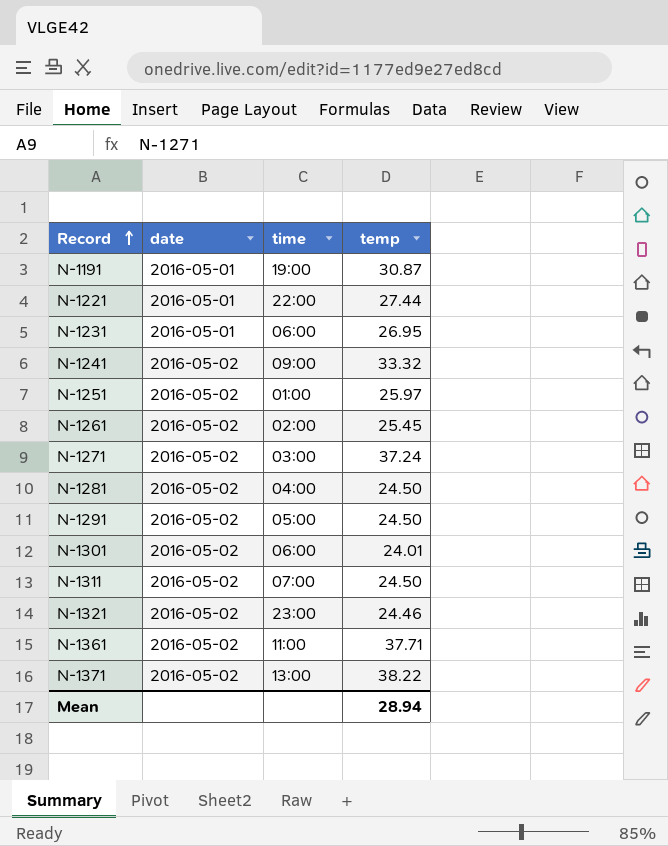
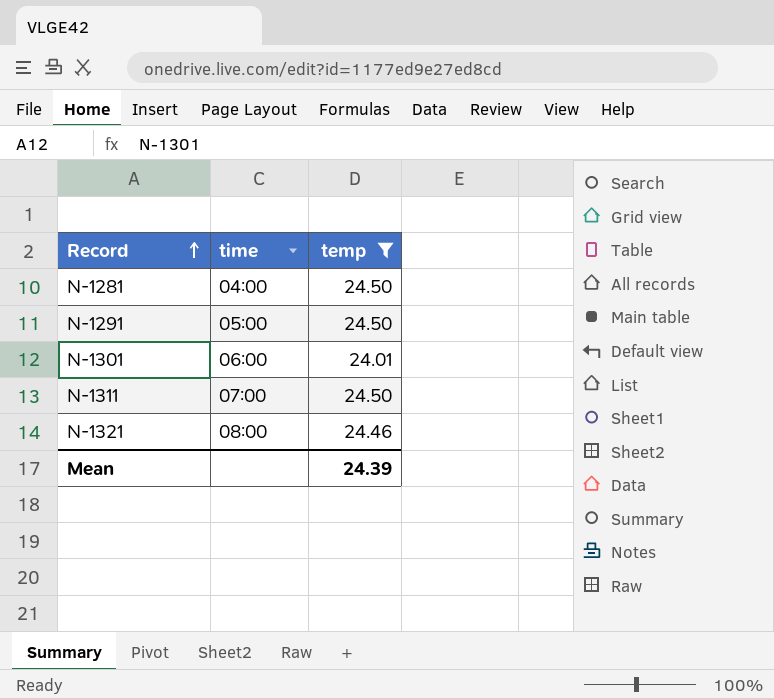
filter: none -> temp <= 24.50
column date | position: 2 -> none
N-1321 | time: 23:00 -> 08:00
Mean | temp: 28.94 -> 24.39

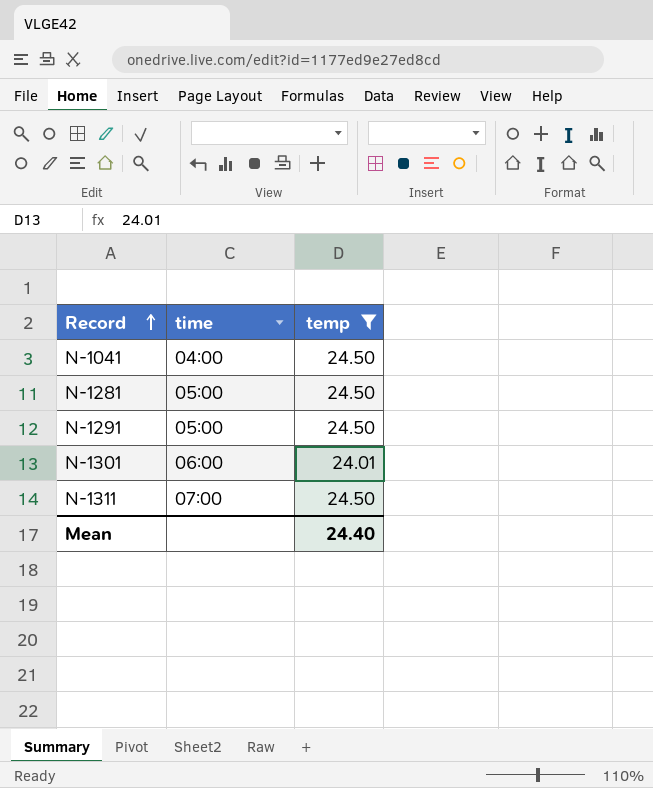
row N-1321: 08:00 | 24.46 -> none
row N-1041: none -> 04:00 | 24.50
N-1281 | time: 04:00 -> 05:00
Mean | temp: 24.39 -> 24.40

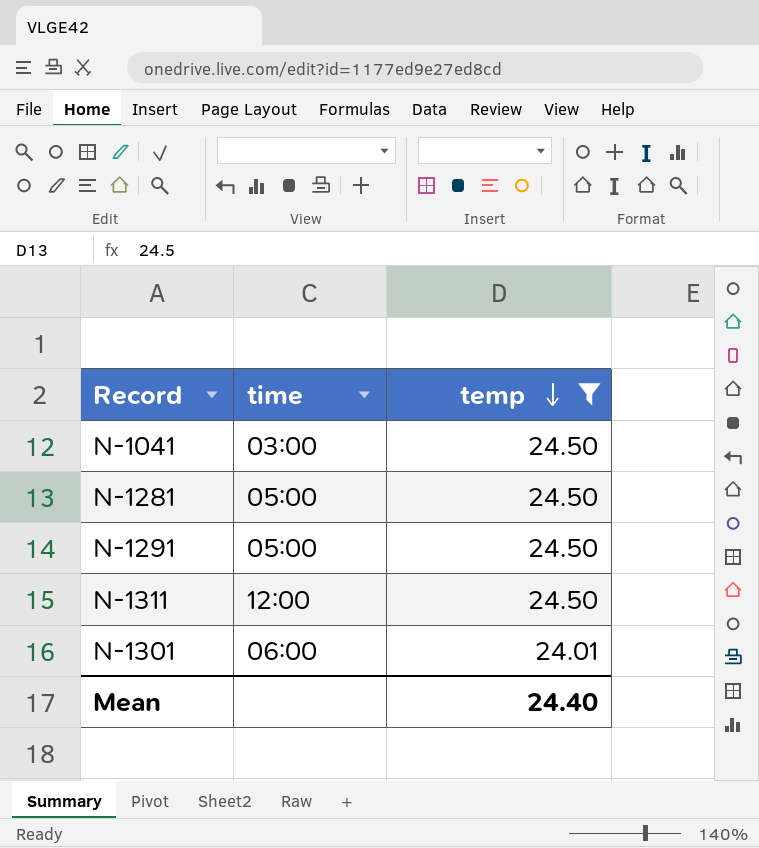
row order: Record ascending -> temp descending
N-1041 | time: 04:00 -> 03:00
N-1311 | time: 07:00 -> 12:00

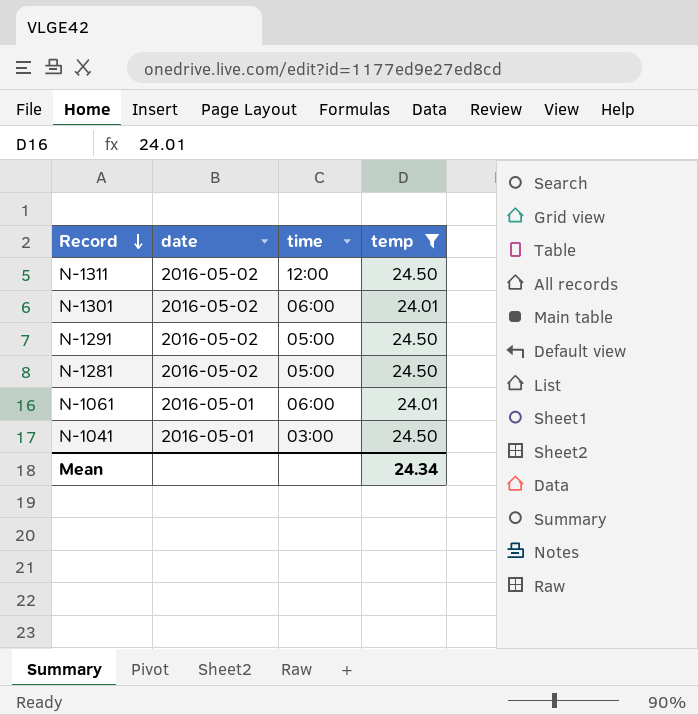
row order: temp descending -> Record descending
column date | position: none -> 2
row N-1061: none -> 2016-05-01 | 06:00 | 24.01
Mean | temp: 24.40 -> 24.34

